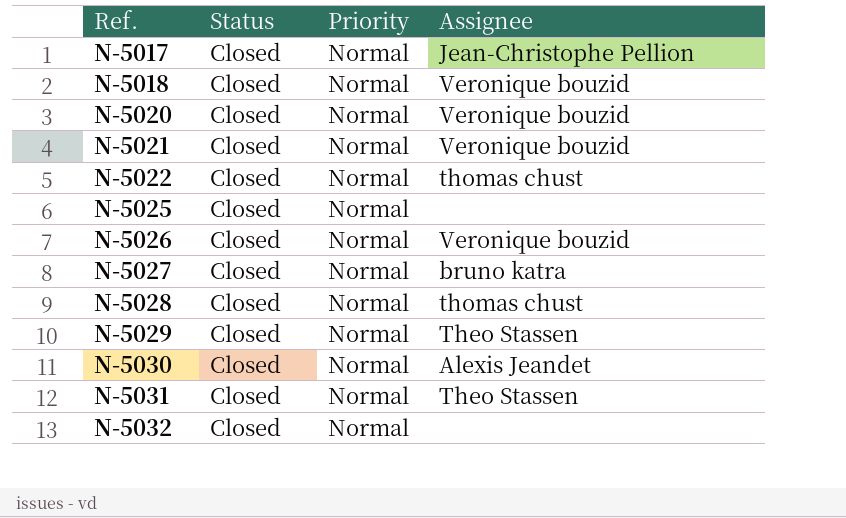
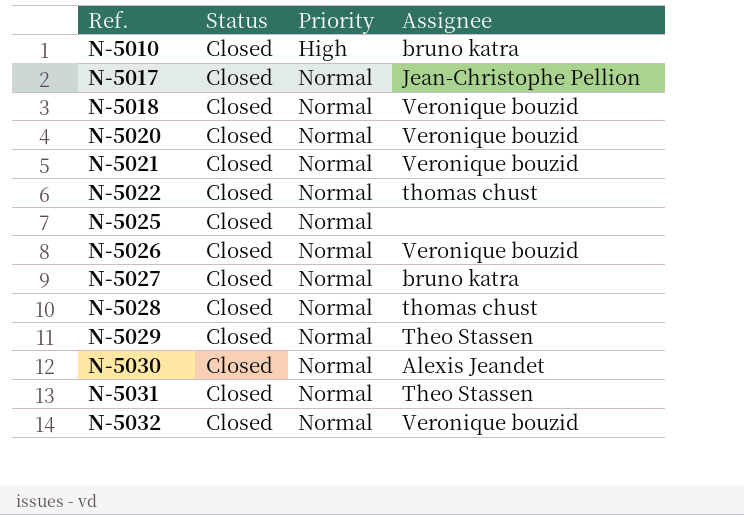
row N-5010: none -> Closed | High | bruno katra
N-5032 | Assignee: none -> Veronique bouzid

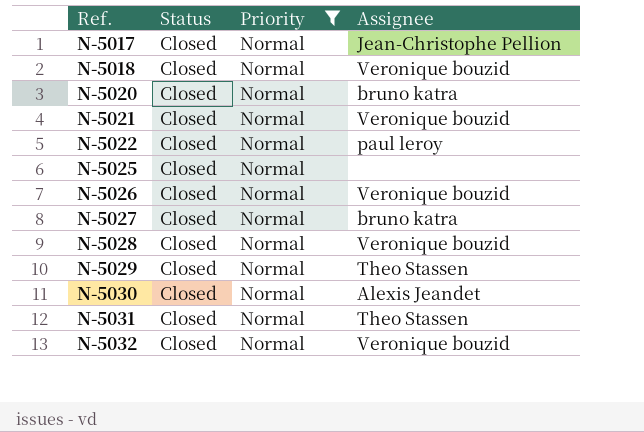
filter: none -> Priority = Normal
N-5020 | Assignee: Veronique bouzid -> bruno katra
N-5022 | Assignee: thomas chust -> paul leroy
N-5028 | Assignee: thomas chust -> Veronique bouzid

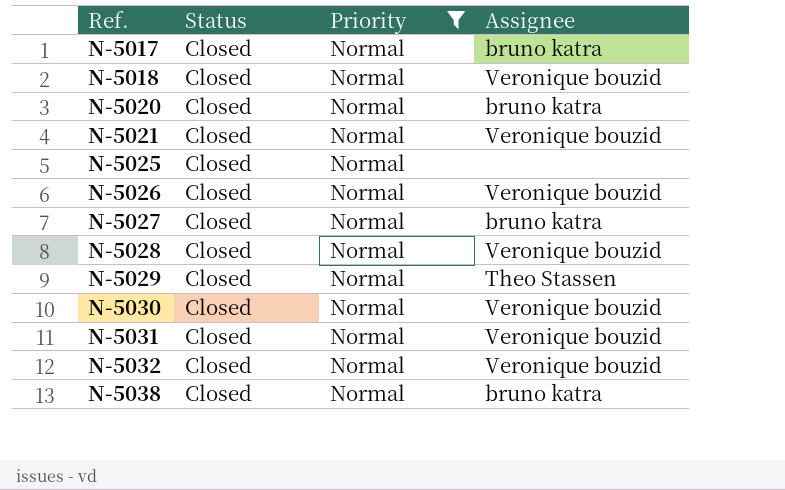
row N-5022: Closed | Normal | paul leroy -> none
N-5017 | Assignee: Jean-Christophe Pellion -> bruno katra
N-5030 | Assignee: Alexis Jeandet -> Veronique bouzid
N-5031 | Assignee: Theo Stassen -> Veronique bouzid
row N-5038: none -> Closed | Normal | bruno katra

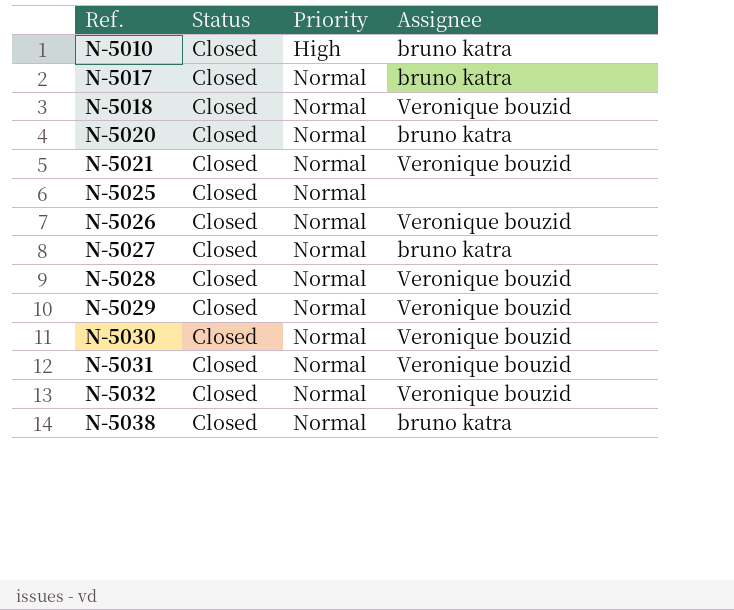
filter: Priority = Normal -> none
N-5029 | Assignee: Theo Stassen -> Veronique bouzid

